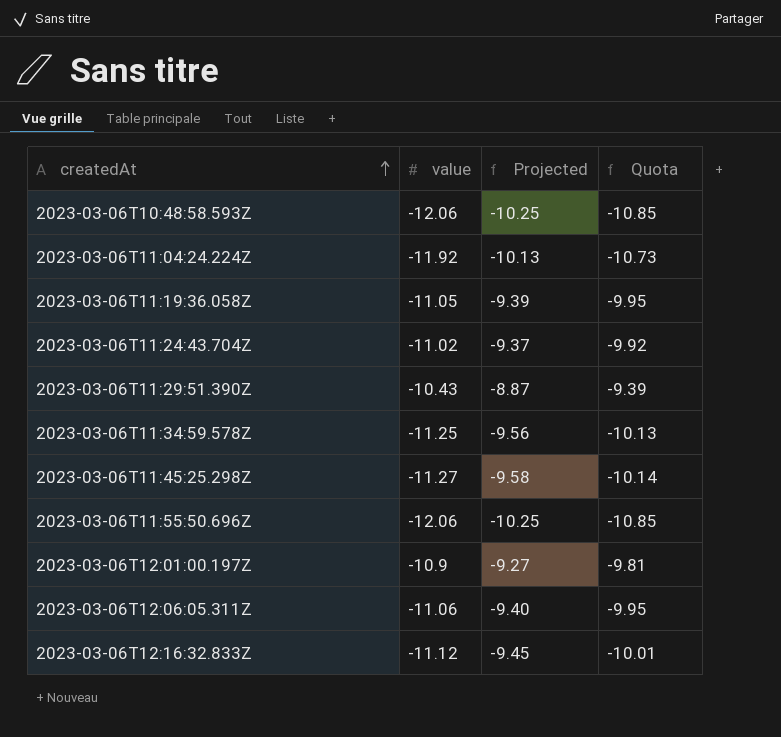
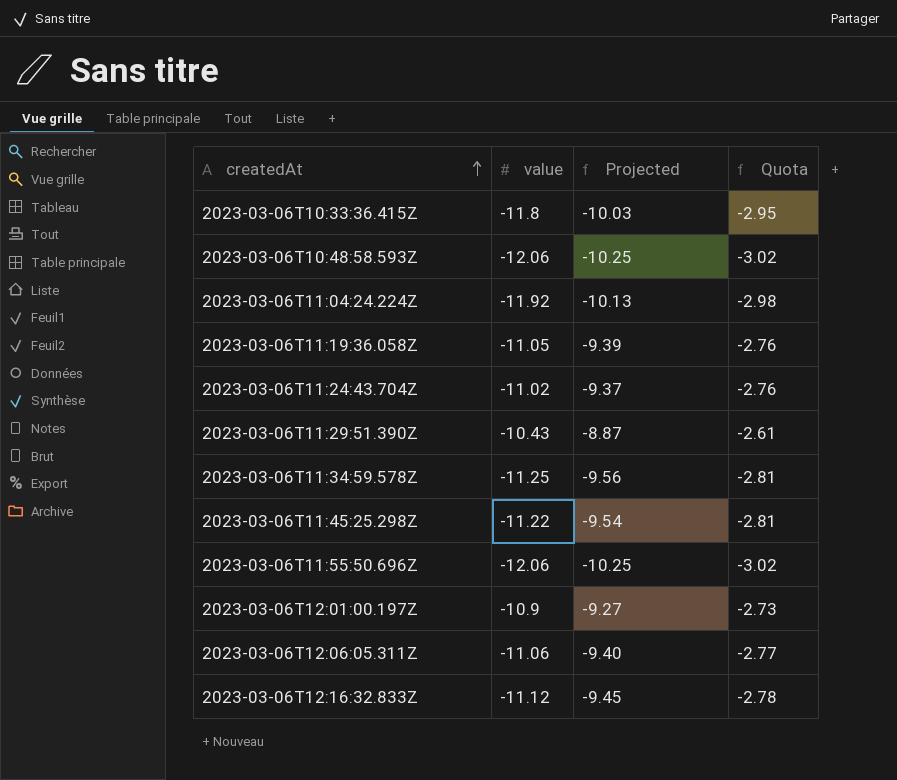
column Quota | formula: [value] * 0.9 -> [value] * 0.25
row 2023-03-06T10:33:36.415Z: none -> -11.8 | -10.03 | -2.95
2023-03-06T11:45:25.298Z | value: -11.27 -> -11.22
2023-03-06T11:45:25.298Z | Projected: -9.58 -> -9.54

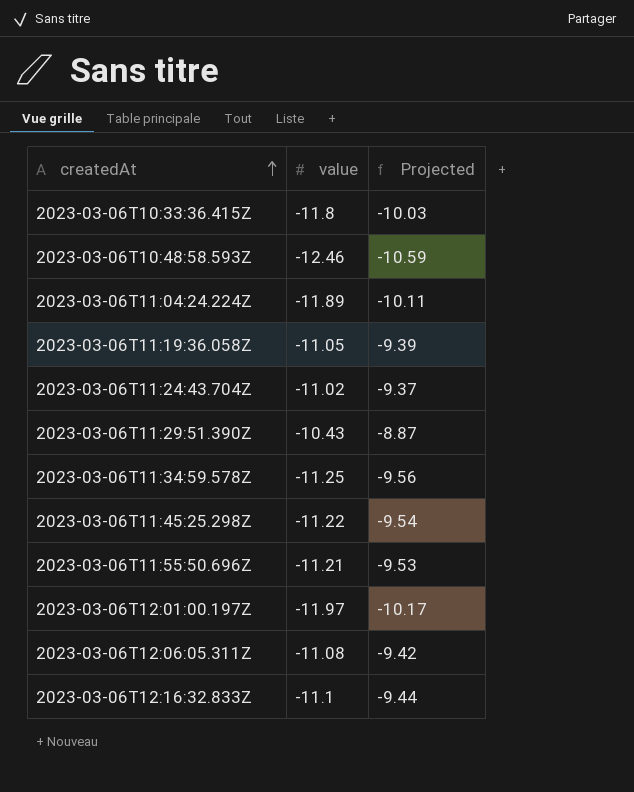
column Quota | formula: [value] * 0.25 -> none
2023-03-06T10:48:58.593Z | value: -12.06 -> -12.46
2023-03-06T10:48:58.593Z | Projected: -10.25 -> -10.59
2023-03-06T11:04:24.224Z | value: -11.92 -> -11.89
2023-03-06T11:04:24.224Z | Projected: -10.13 -> -10.11
2023-03-06T11:55:50.696Z | value: -12.06 -> -11.21
2023-03-06T11:55:50.696Z | Projected: -10.25 -> -9.53
2023-03-06T12:01:00.197Z | value: -10.9 -> -11.97
2023-03-06T12:01:00.197Z | Projected: -9.27 -> -10.17
2023-03-06T12:06:05.311Z | value: -11.06 -> -11.08
2023-03-06T12:06:05.311Z | Projected: -9.40 -> -9.42
2023-03-06T12:16:32.833Z | value: -11.12 -> -11.1
2023-03-06T12:16:32.833Z | Projected: -9.45 -> -9.44

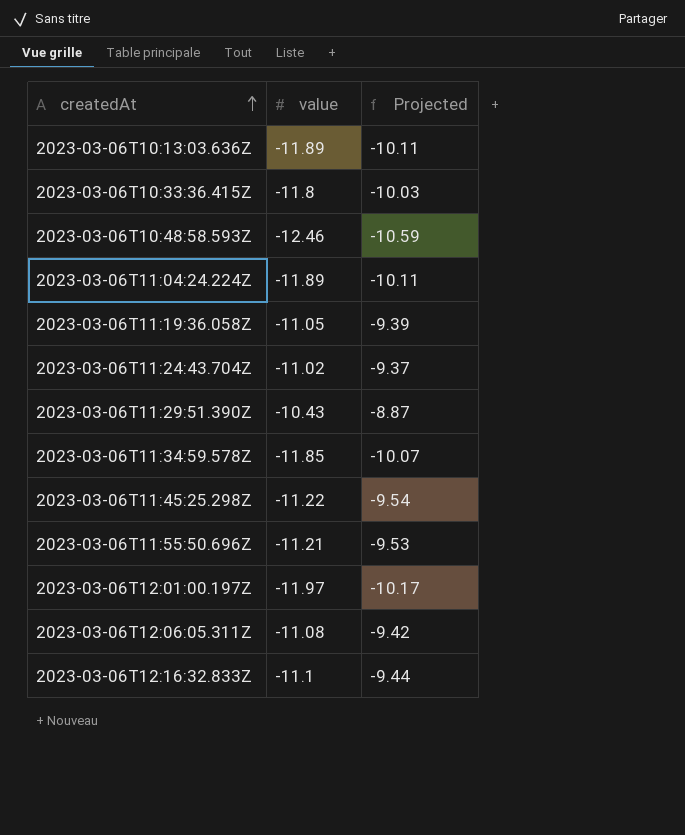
row 2023-03-06T10:13:03.636Z: none -> -11.89 | -10.11
2023-03-06T11:34:59.578Z | value: -11.25 -> -11.85
2023-03-06T11:34:59.578Z | Projected: -9.56 -> -10.07

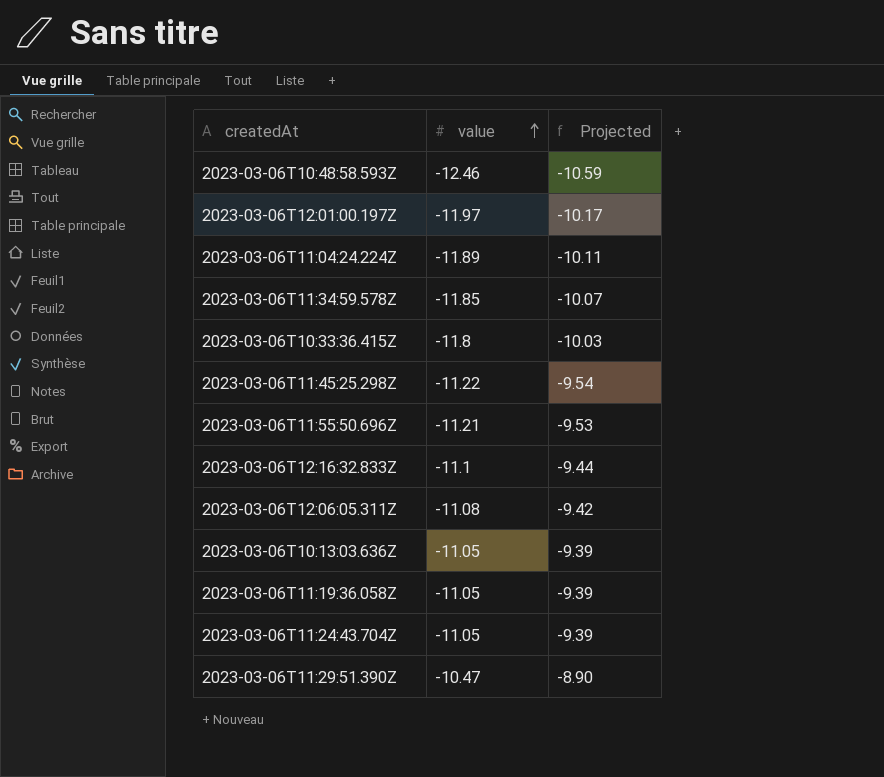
row order: createdAt ascending -> value ascending
2023-03-06T10:13:03.636Z | value: -11.89 -> -11.05
2023-03-06T10:13:03.636Z | Projected: -10.11 -> -9.39
2023-03-06T11:24:43.704Z | value: -11.02 -> -11.05
2023-03-06T11:24:43.704Z | Projected: -9.37 -> -9.39
2023-03-06T11:29:51.390Z | value: -10.43 -> -10.47
2023-03-06T11:29:51.390Z | Projected: -8.87 -> -8.90

